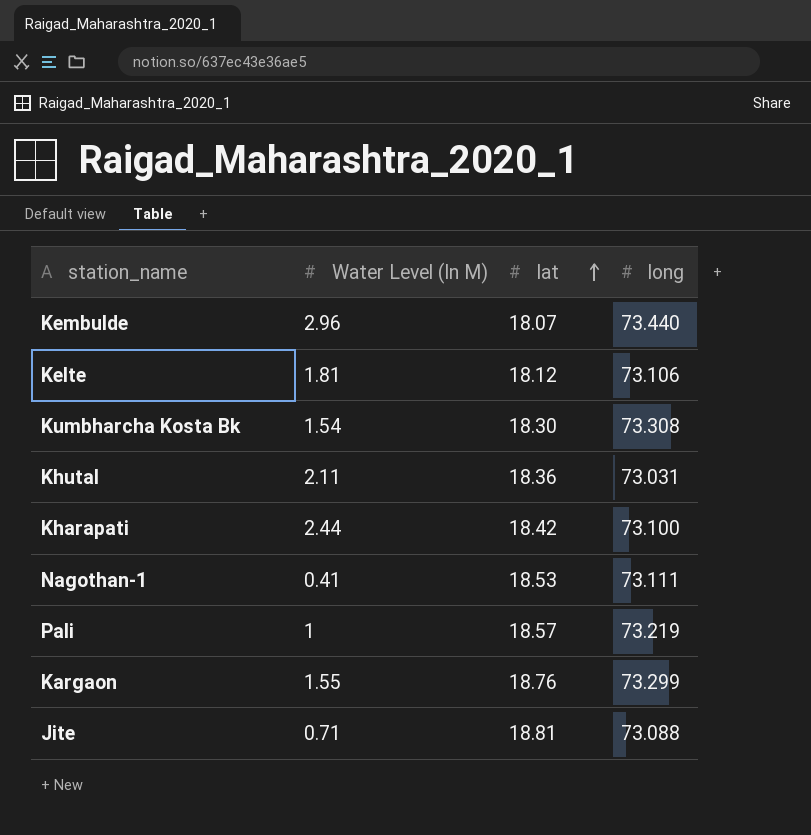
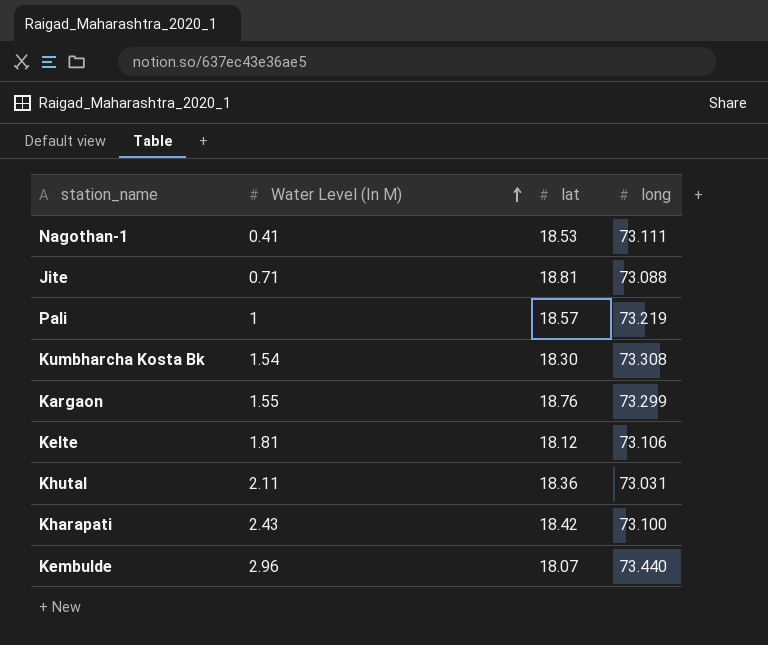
row order: lat ascending -> Water Level (In M) ascending
Kharapati | Water Level (In M): 2.44 -> 2.43

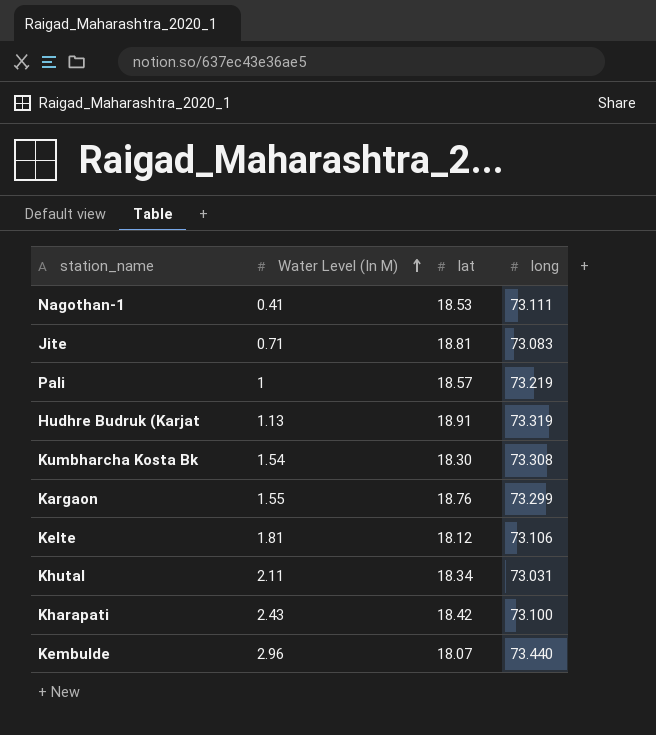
Jite | long: 73.088 -> 73.083
row Hudhre Budruk (Karjat: none -> 1.13 | 18.91 | 73.319
Khutal | lat: 18.36 -> 18.34

